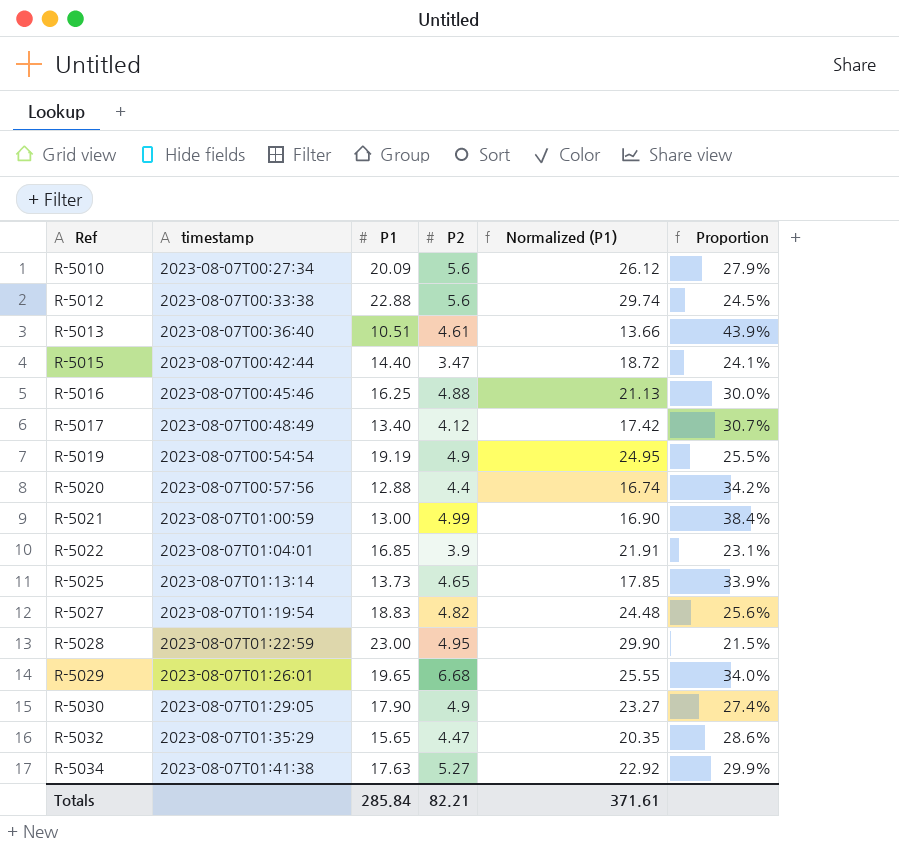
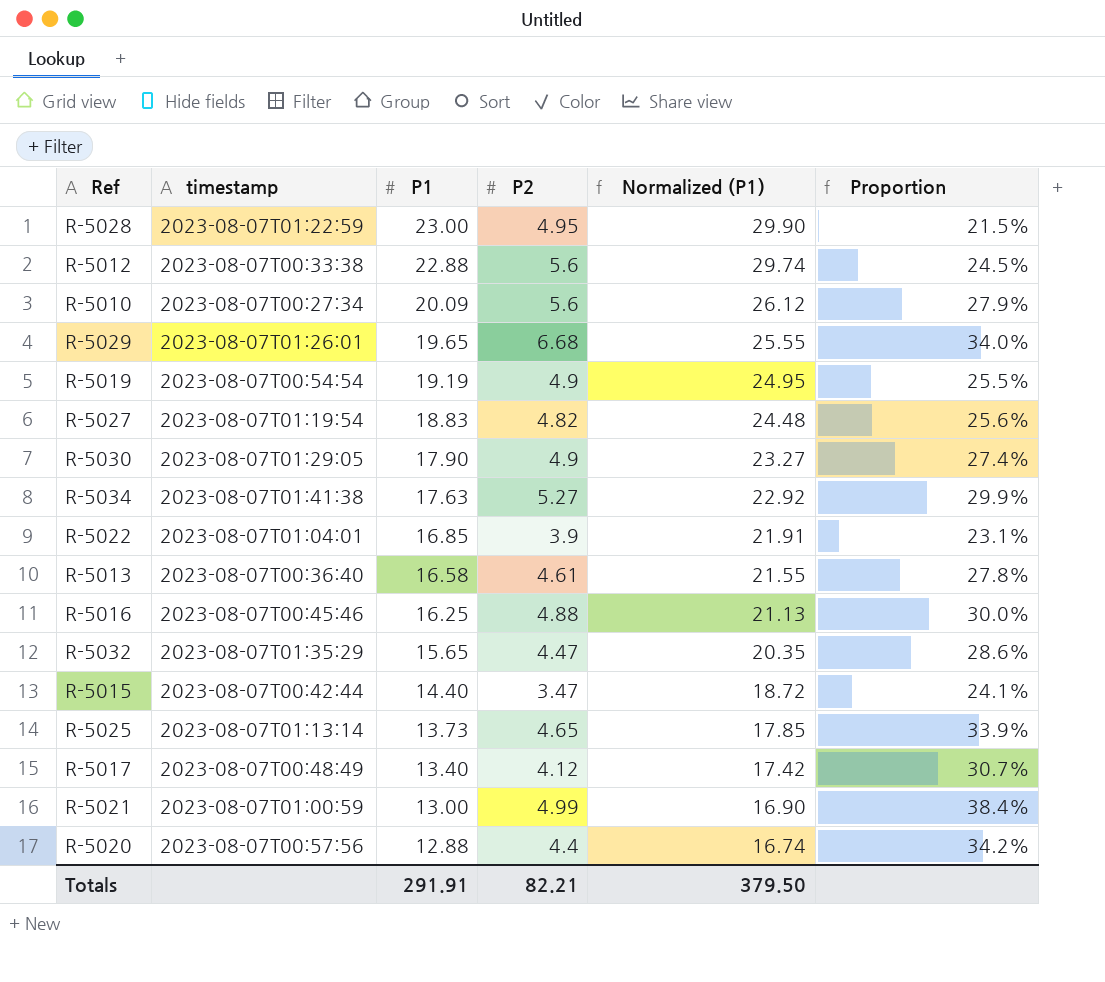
row order: Ref ascending -> P1 descending
R-5013 | P1: 10.51 -> 16.58
R-5013 | Normalized (P1): 13.66 -> 21.55
R-5013 | Proportion: 43.9% -> 27.8%
Totals | P1: 285.84 -> 291.91
Totals | Normalized (P1): 371.61 -> 379.50

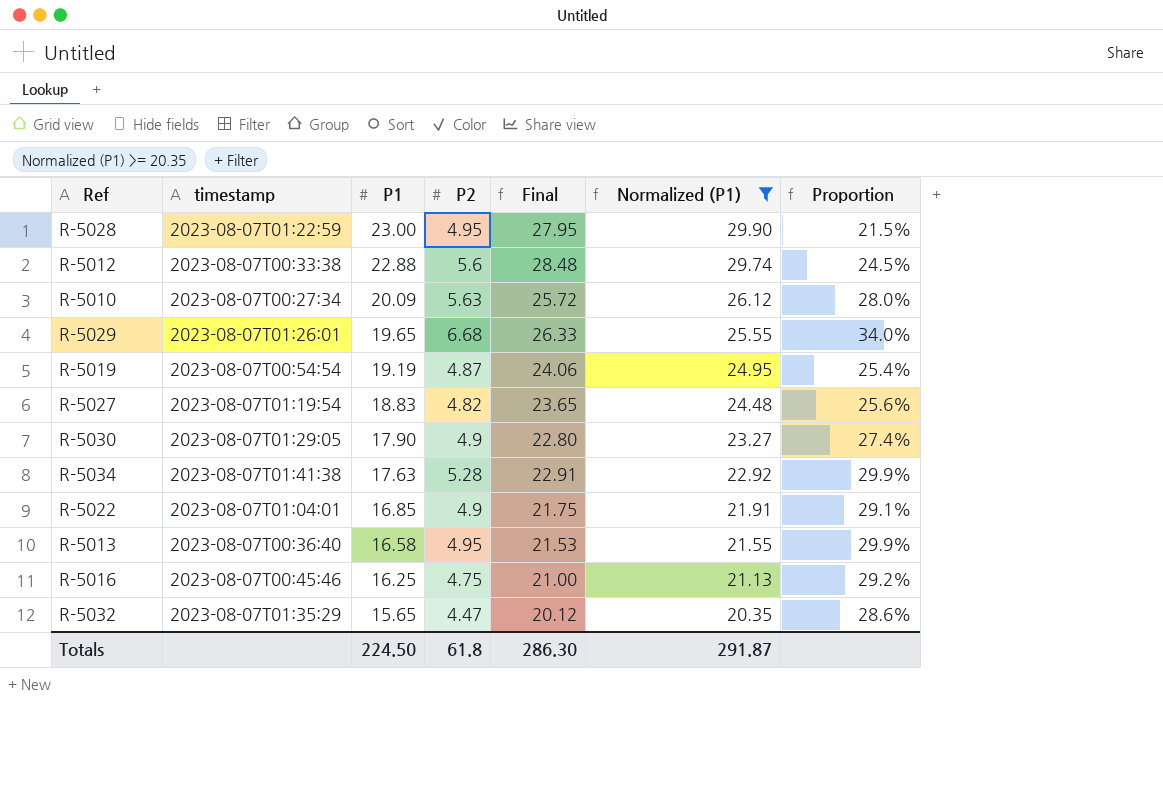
filter: none -> Normalized (P1) >= 20.35
column Final | formula: none -> [P1] + [P2]
R-5010 | P2: 5.6 -> 5.63
R-5010 | Proportion: 27.9% -> 28.0%
R-5019 | P2: 4.9 -> 4.87
R-5019 | Proportion: 25.5% -> 25.4%
R-5034 | P2: 5.27 -> 5.28
R-5022 | P2: 3.9 -> 4.9
R-5022 | Proportion: 23.1% -> 29.1%
R-5013 | P2: 4.61 -> 4.95
R-5013 | Proportion: 27.8% -> 29.9%
R-5016 | P2: 4.88 -> 4.75
R-5016 | Proportion: 30.0% -> 29.2%
Totals | P1: 291.91 -> 224.50
Totals | P2: 82.21 -> 61.8
Totals | Normalized (P1): 379.50 -> 291.87

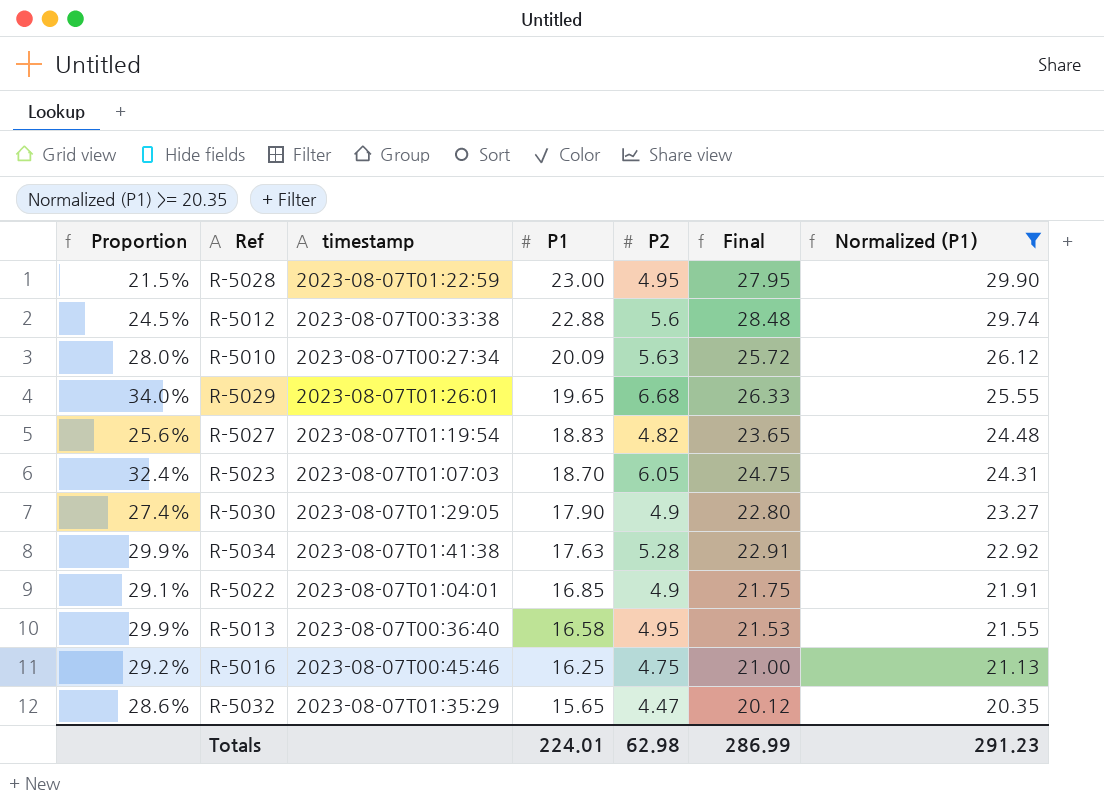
column Proportion | position: 7 -> 1
row R-5019: 2023-08-07T00:54:54 | 19.19 | 4.87 | 24.06 | 24.95 | 25.4% -> none
row R-5023: none -> 32.4% | 2023-08-07T01:07:03 | 18.70 | 6.05 | 24.75 | 24.31
Totals | P1: 224.50 -> 224.01
Totals | P2: 61.8 -> 62.98
Totals | Final: 286.30 -> 286.99
Totals | Normalized (P1): 291.87 -> 291.23

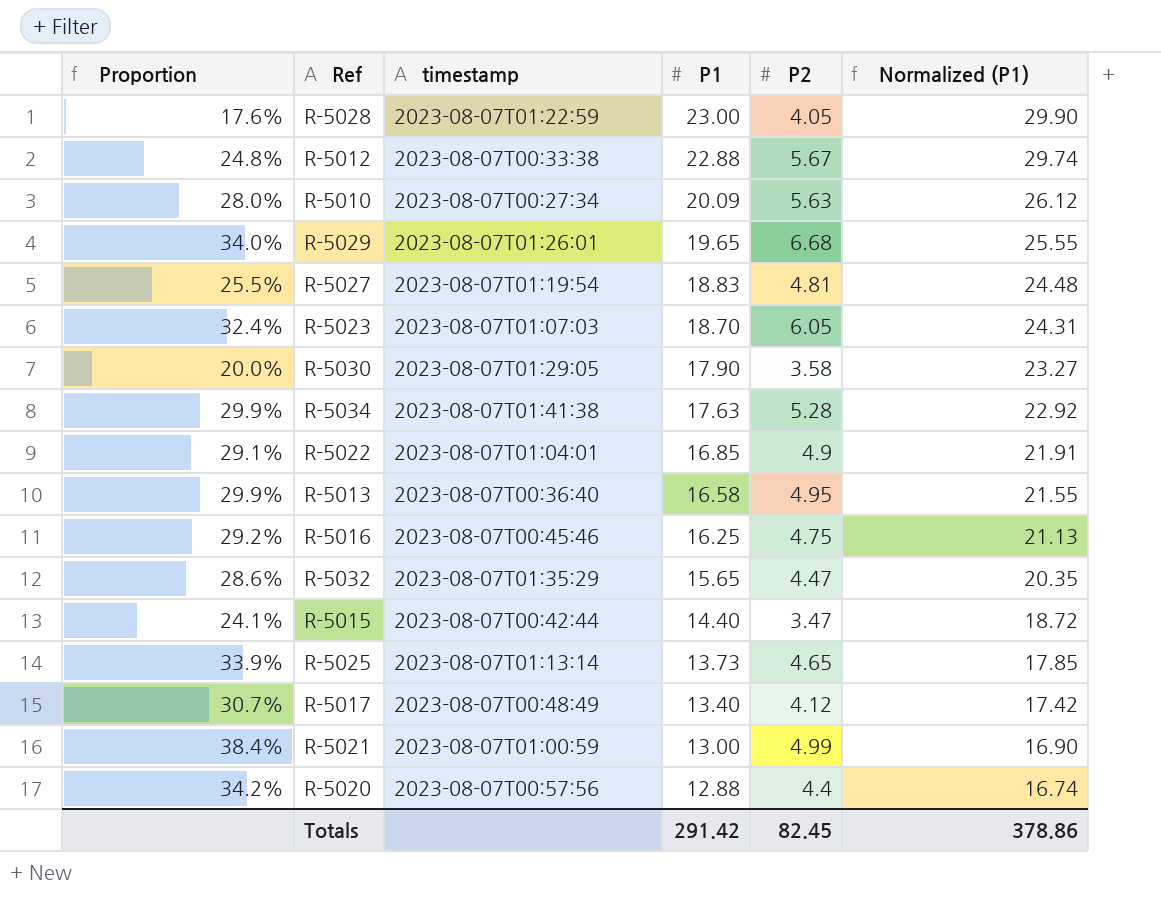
filter: Normalized (P1) >= 20.35 -> none
column Final | formula: [P1] + [P2] -> none
R-5028 | Proportion: 21.5% -> 17.6%
R-5028 | P2: 4.95 -> 4.05
R-5012 | Proportion: 24.5% -> 24.8%
R-5012 | P2: 5.6 -> 5.67
R-5027 | Proportion: 25.6% -> 25.5%
R-5027 | P2: 4.82 -> 4.81
R-5030 | Proportion: 27.4% -> 20.0%
R-5030 | P2: 4.9 -> 3.58
Totals | P1: 224.01 -> 291.42
Totals | P2: 62.98 -> 82.45
Totals | Normalized (P1): 291.23 -> 378.86

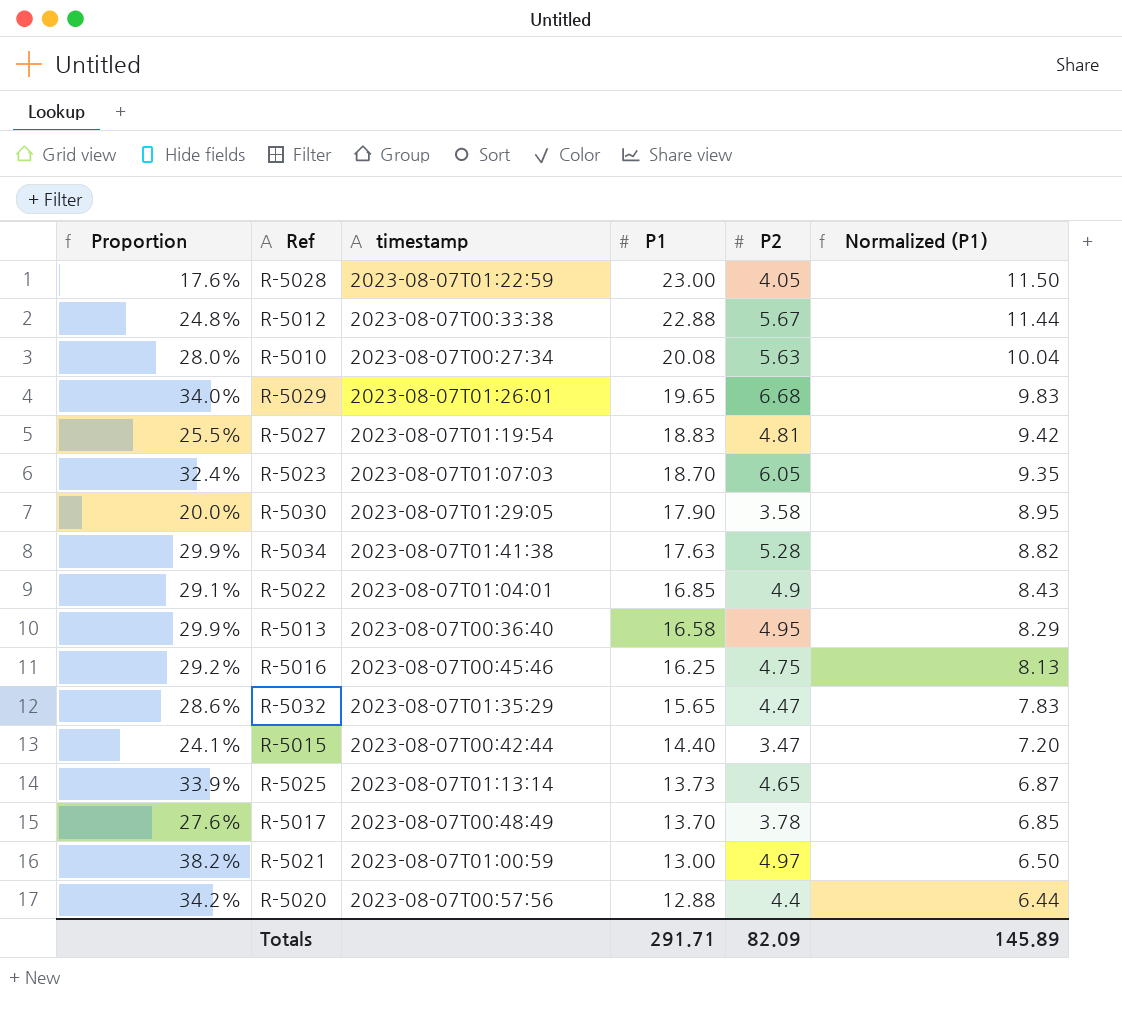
column Normalized (P1) | formula: [P1] * 1.3 -> [P1] * 0.5
R-5010 | P1: 20.09 -> 20.08
R-5017 | Proportion: 30.7% -> 27.6%
R-5017 | P1: 13.40 -> 13.70
R-5017 | P2: 4.12 -> 3.78
R-5021 | Proportion: 38.4% -> 38.2%
R-5021 | P2: 4.99 -> 4.97
Totals | P1: 291.42 -> 291.71
Totals | P2: 82.45 -> 82.09
Totals | Normalized (P1): 378.86 -> 145.89

